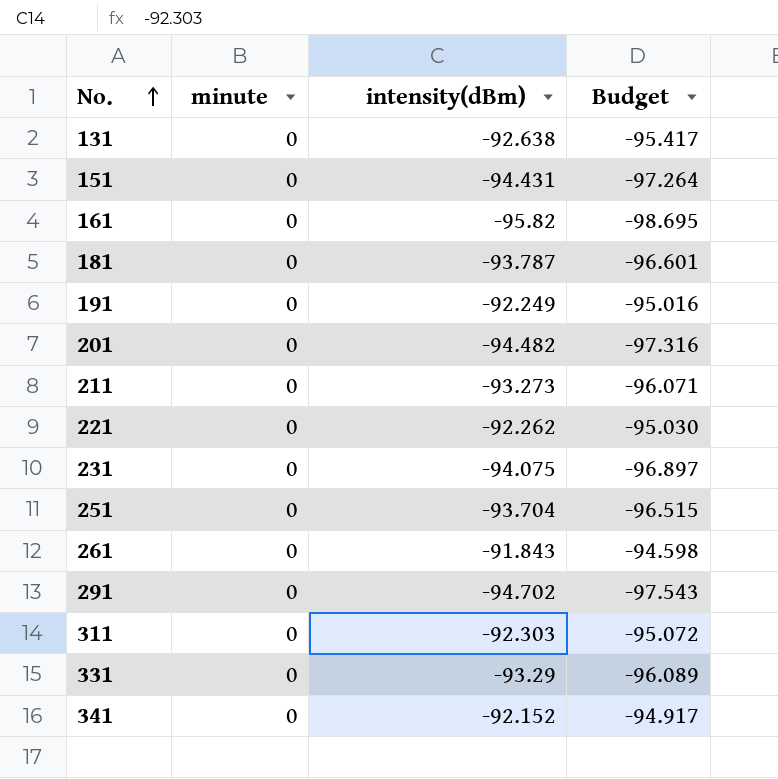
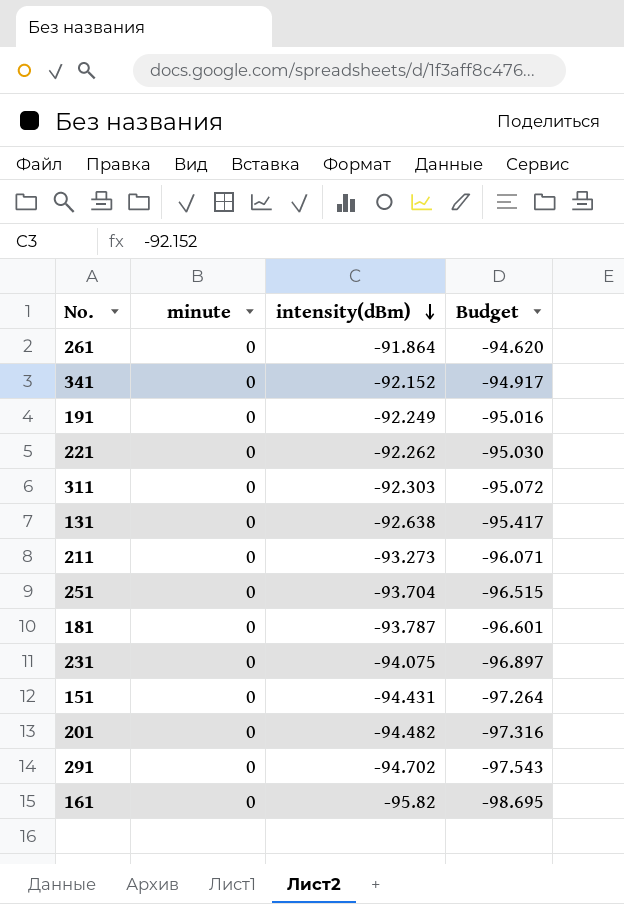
row order: No. ascending -> intensity(dBm) descending
row 331: 0 | -93.29 | -96.089 -> none
261 | intensity(dBm): -91.843 -> -91.864
261 | Budget: -94.598 -> -94.620

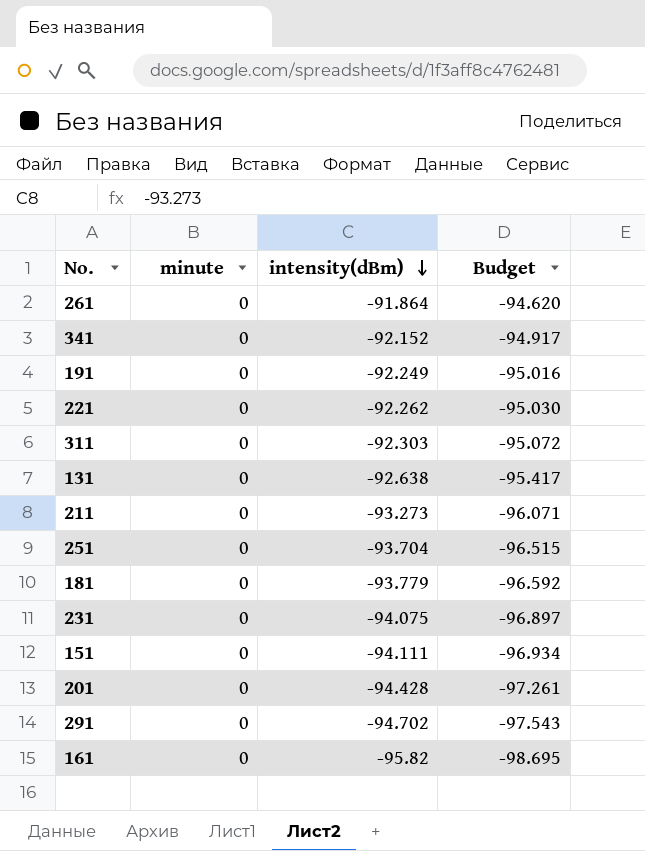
181 | intensity(dBm): -93.787 -> -93.779
181 | Budget: -96.601 -> -96.592
151 | intensity(dBm): -94.431 -> -94.111
151 | Budget: -97.264 -> -96.934
201 | intensity(dBm): -94.482 -> -94.428
201 | Budget: -97.316 -> -97.261

